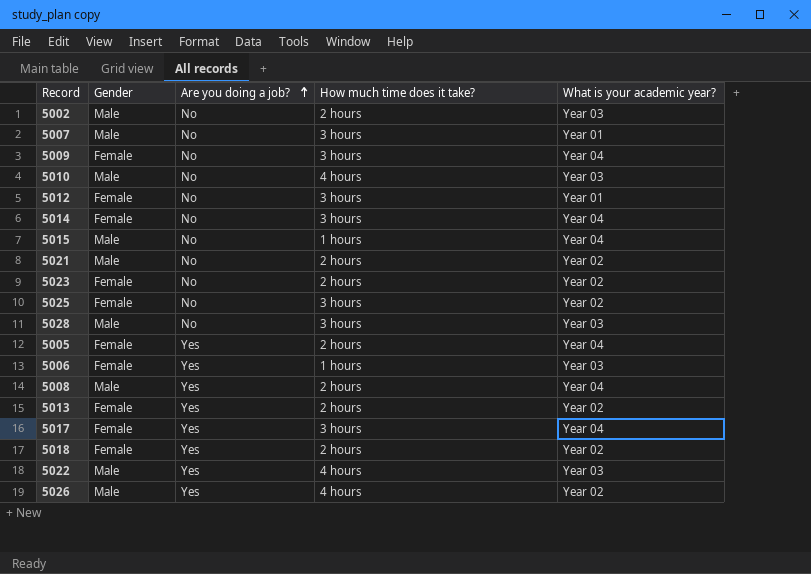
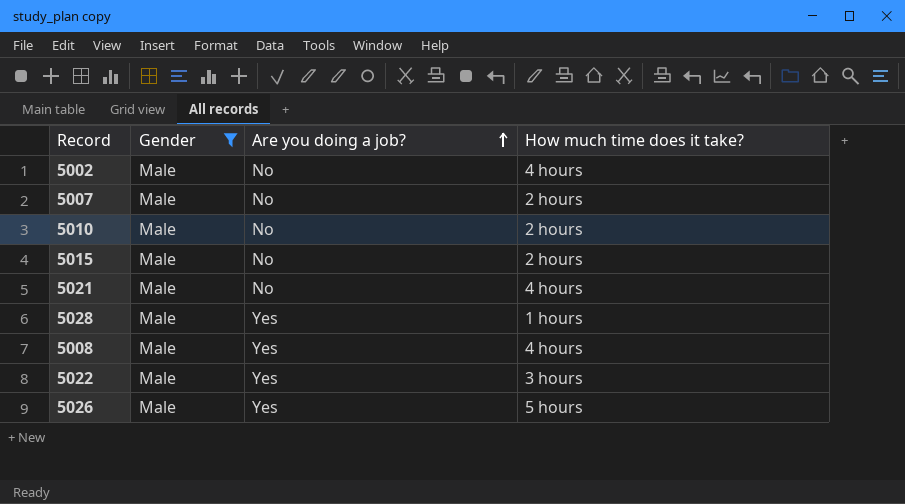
filter: none -> Gender = Male
column What is your academic year? | position: 5 -> none
5002 | How much time does it take?: 2 hours -> 4 hours
5007 | How much time does it take?: 3 hours -> 2 hours
5010 | How much time does it take?: 4 hours -> 2 hours
5015 | How much time does it take?: 1 hours -> 2 hours
5021 | How much time does it take?: 2 hours -> 4 hours
5028 | Are you doing a job?: No -> Yes
5028 | How much time does it take?: 3 hours -> 1 hours
5008 | How much time does it take?: 2 hours -> 4 hours
5022 | How much time does it take?: 4 hours -> 3 hours
5026 | How much time does it take?: 4 hours -> 5 hours

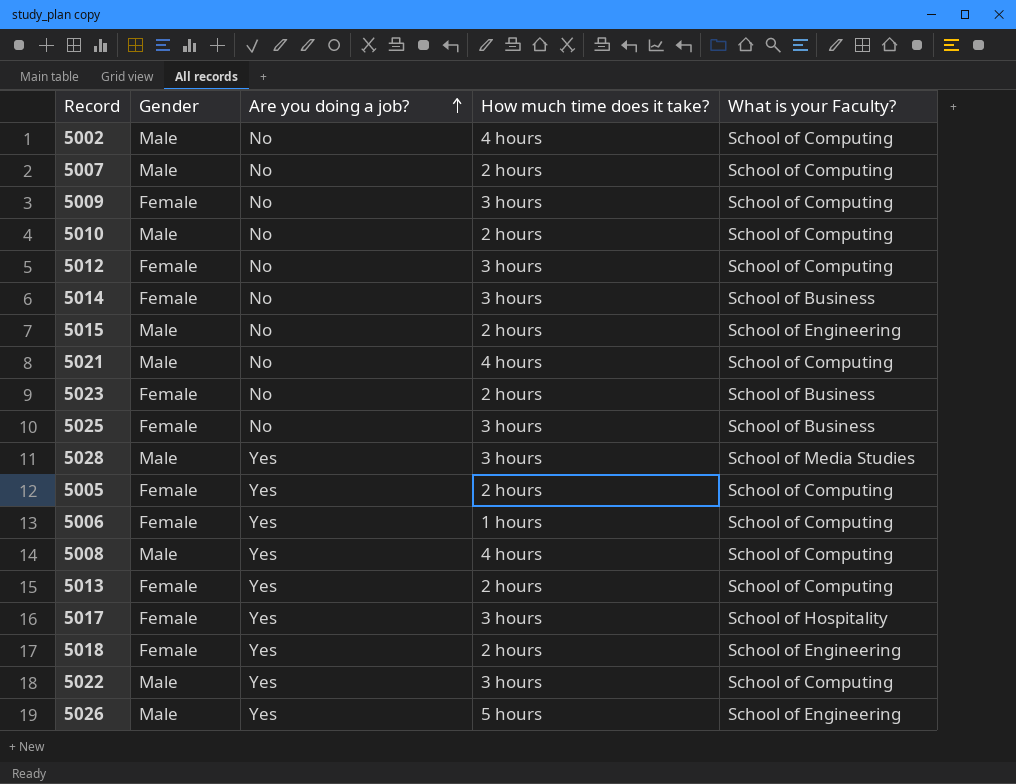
filter: Gender = Male -> none
column What is your Faculty? | position: none -> 5
5028 | How much time does it take?: 1 hours -> 3 hours

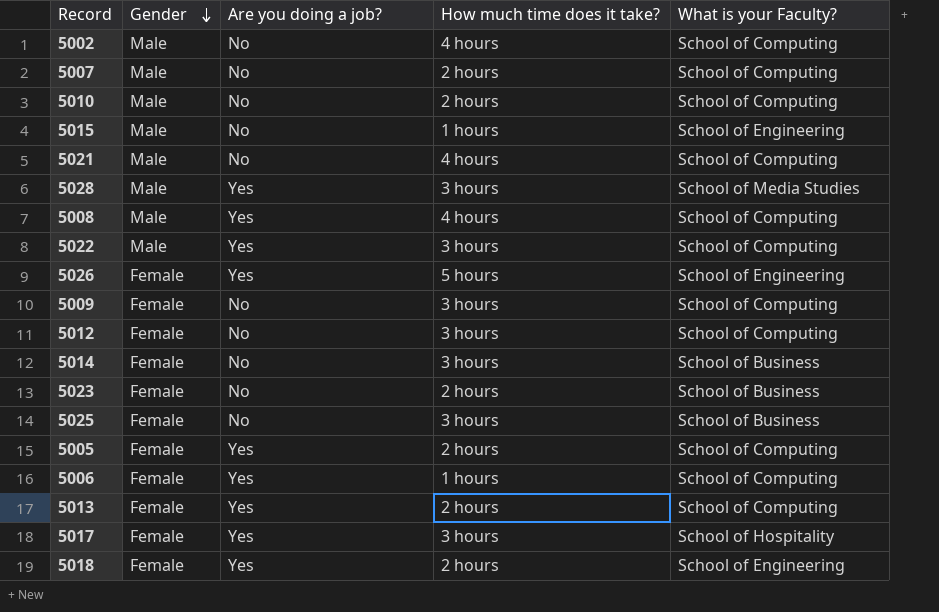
row order: Are you doing a job? ascending -> Gender descending
5015 | How much time does it take?: 2 hours -> 1 hours
5026 | Gender: Male -> Female

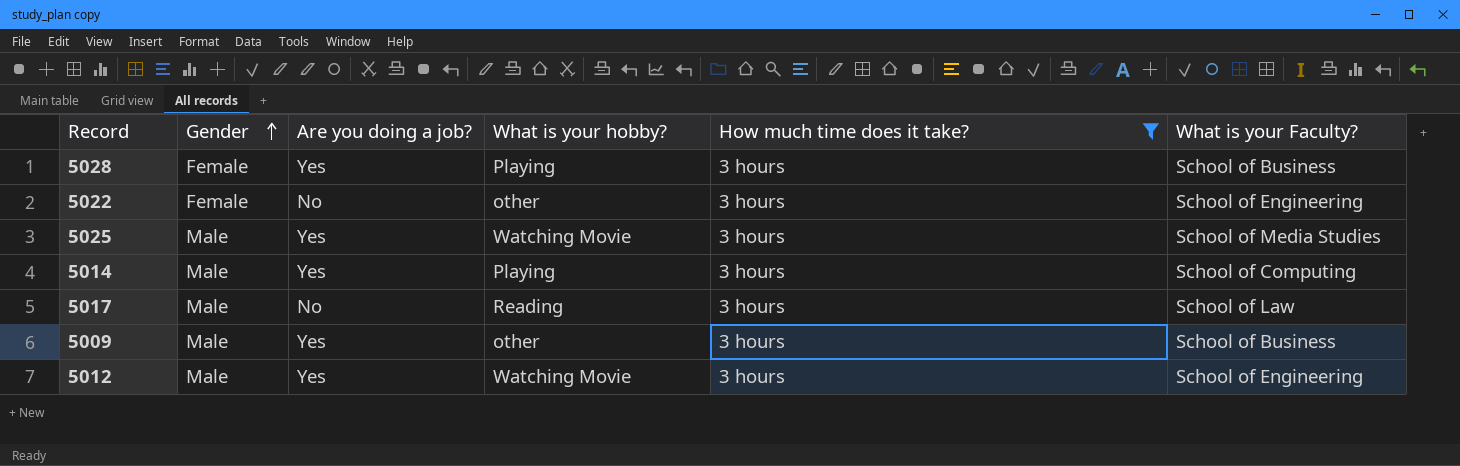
filter: none -> How much time does it take? = 3 hours
row order: Gender descending -> Gender ascending
column What is your hobby? | position: none -> 4
5028 | Gender: Male -> Female
5028 | What is your Faculty?: School of Media Studies -> School of Business
5022 | Gender: Male -> Female
5022 | Are you doing a job?: Yes -> No
5022 | What is your Faculty?: School of Computing -> School of Engineering
5025 | Gender: Female -> Male
5025 | Are you doing a job?: No -> Yes
5025 | What is your Faculty?: School of Business -> School of Media Studies
5014 | Gender: Female -> Male
5014 | Are you doing a job?: No -> Yes
5014 | What is your Faculty?: School of Business -> School of Computing
5017 | Gender: Female -> Male
5017 | Are you doing a job?: Yes -> No
5017 | What is your Faculty?: School of Hospitality -> School of Law
5009 | Gender: Female -> Male
5009 | Are you doing a job?: No -> Yes
5009 | What is your Faculty?: School of Computing -> School of Business
5012 | Gender: Female -> Male
5012 | Are you doing a job?: No -> Yes
5012 | What is your Faculty?: School of Computing -> School of Engineering

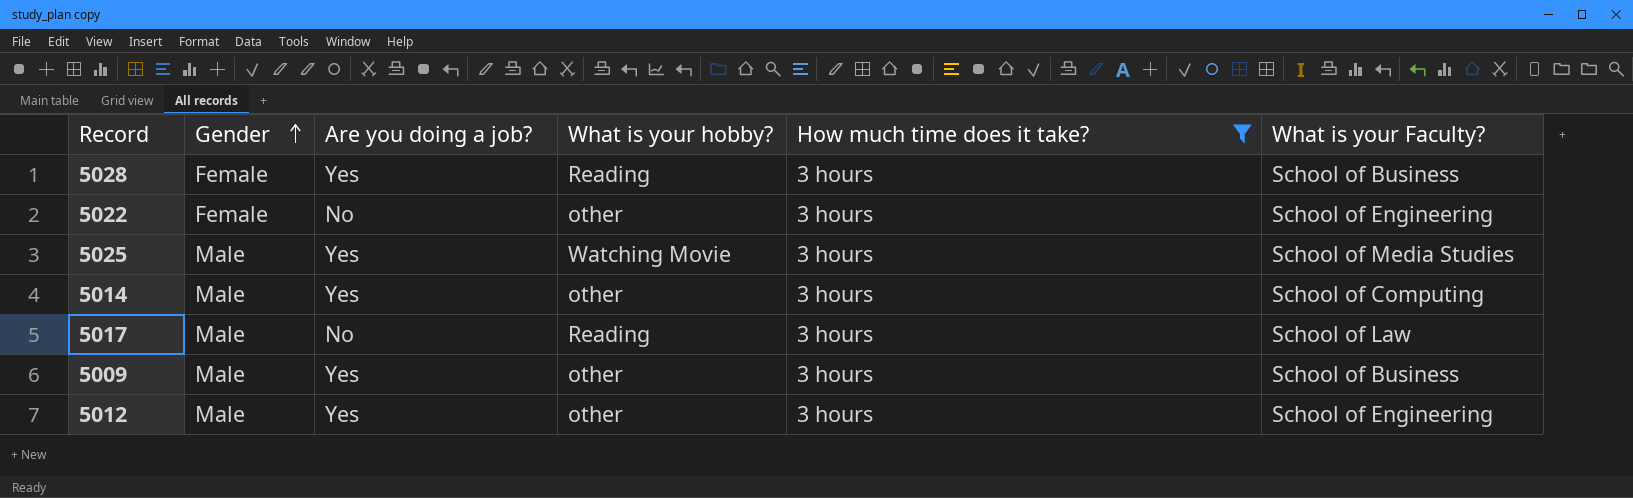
5028 | What is your hobby?: Playing -> Reading
5014 | What is your hobby?: Playing -> other
5012 | What is your hobby?: Watching Movie -> other

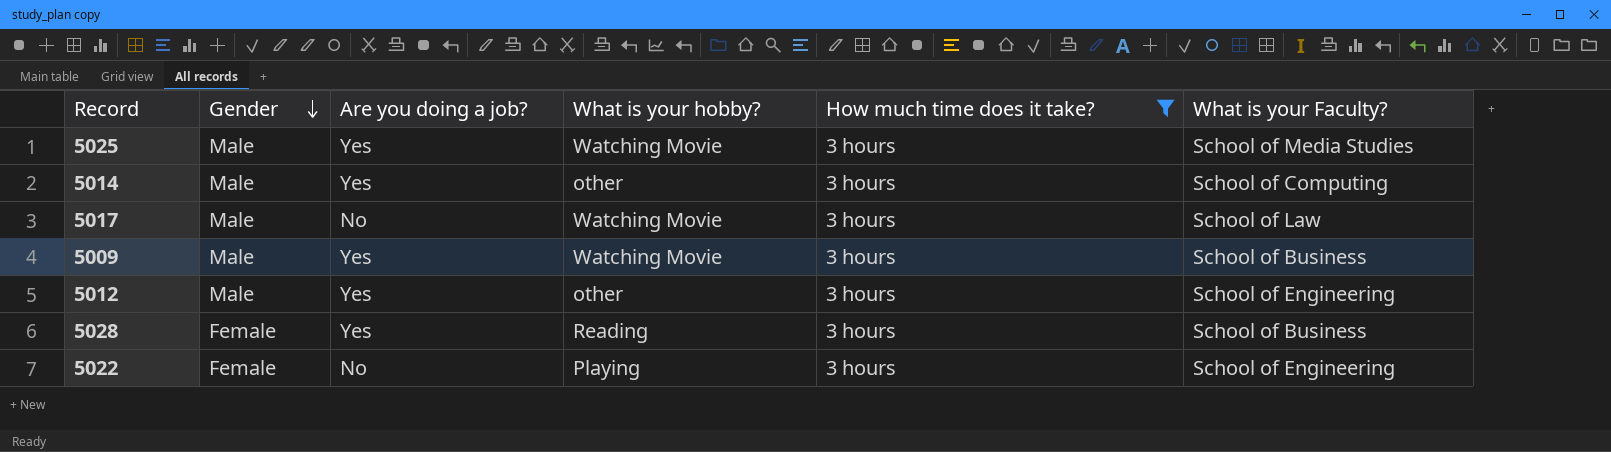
row order: Gender ascending -> Gender descending
5017 | What is your hobby?: Reading -> Watching Movie
5009 | What is your hobby?: other -> Watching Movie
5022 | What is your hobby?: other -> Playing

